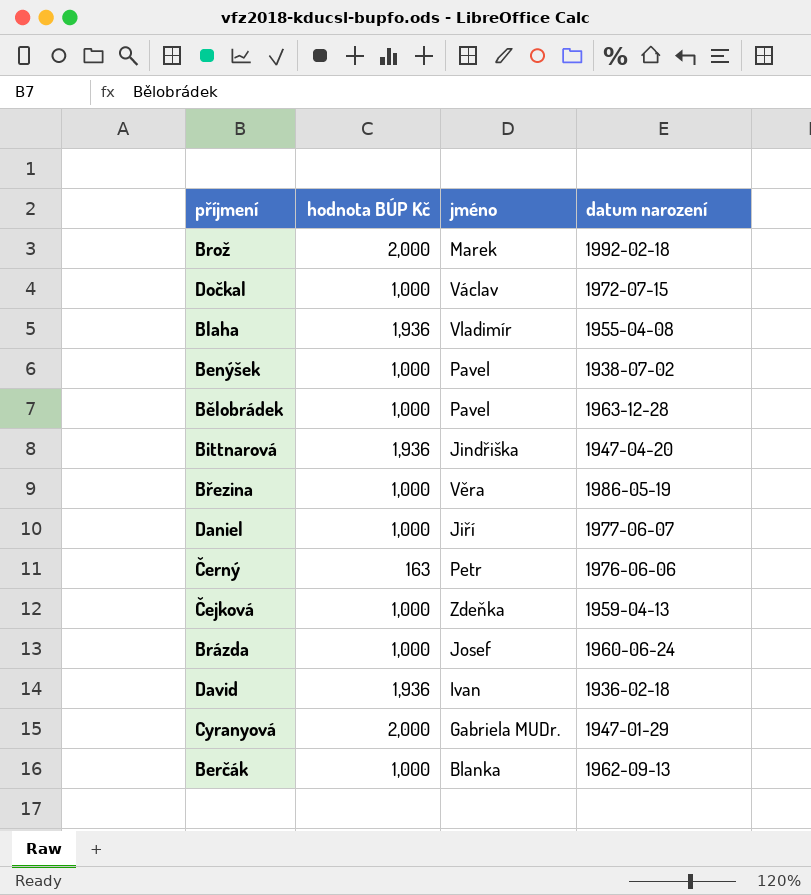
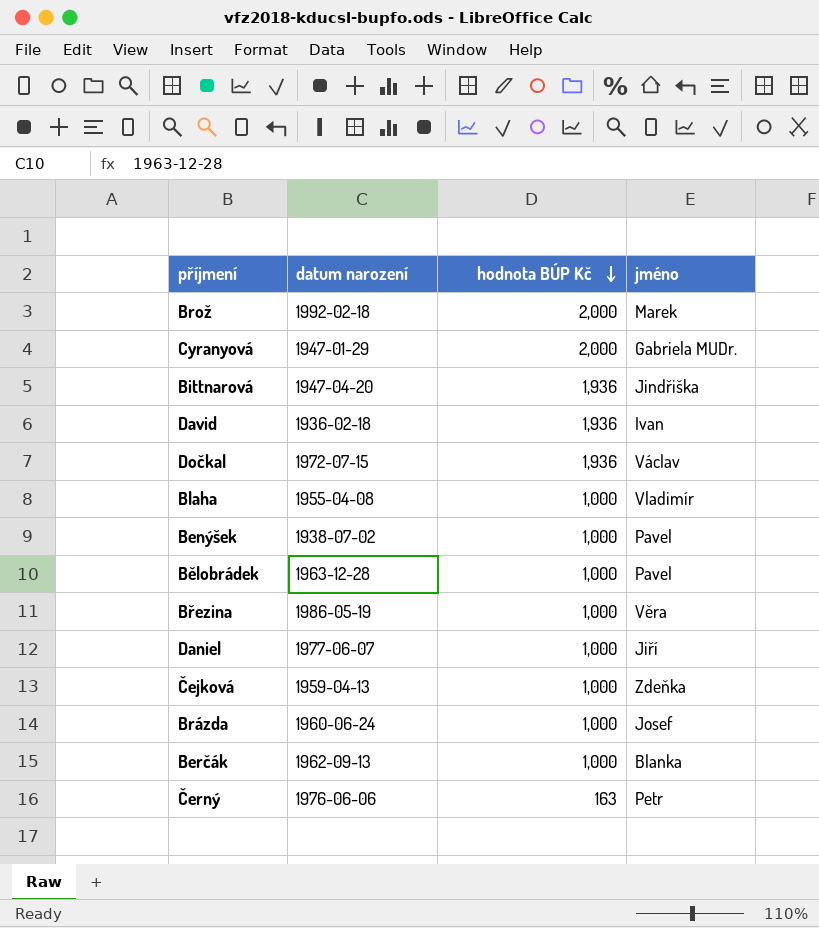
row order: none -> hodnota BÚP Kč descending
column datum narození | position: 4 -> 2
Dočkal | hodnota BÚP Kč: 1,000 -> 1,936
Blaha | hodnota BÚP Kč: 1,936 -> 1,000

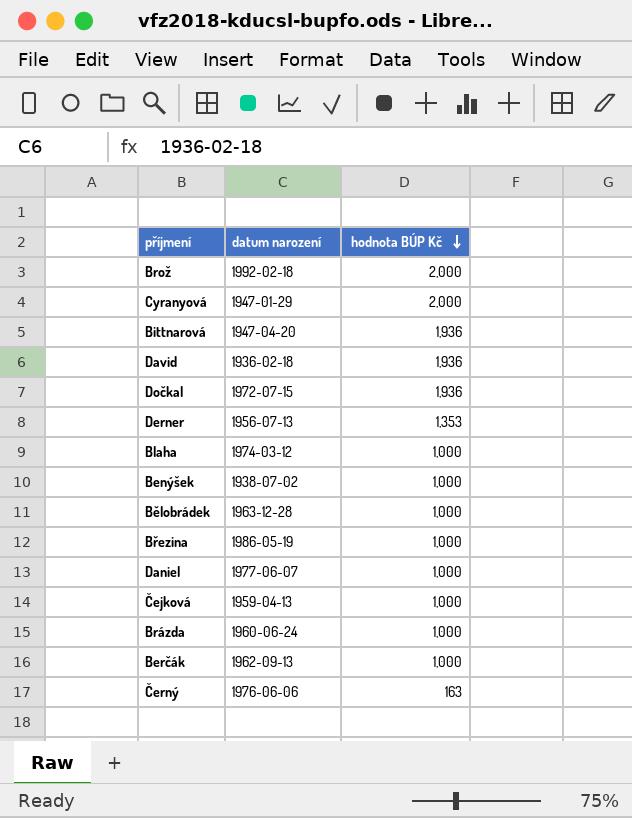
column jméno | position: 4 -> none
row Derner: none -> 1956-07-13 | 1,353
Blaha | datum narození: 1955-04-08 -> 1974-03-12

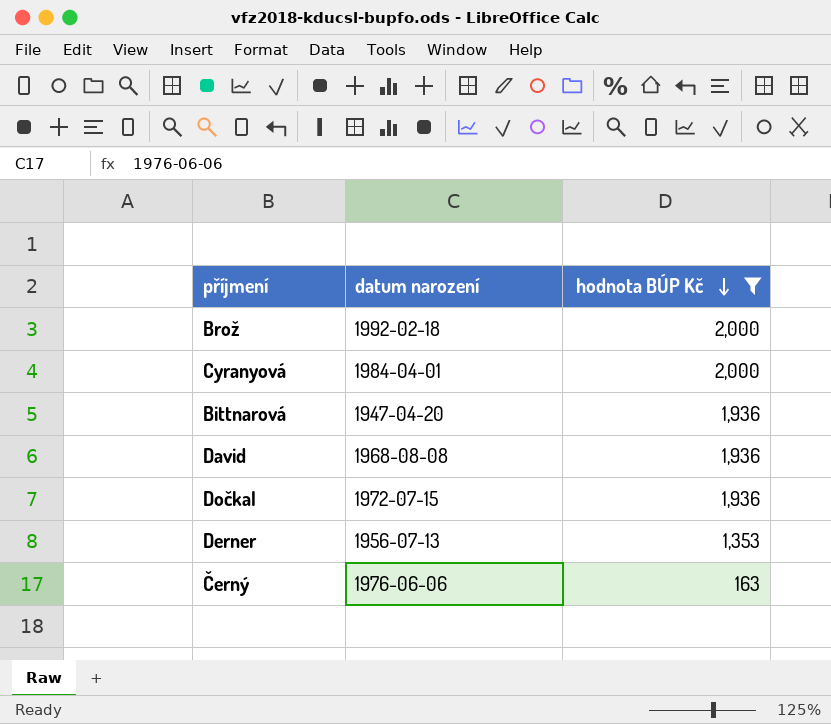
filter: none -> hodnota BÚP Kč != 1,000
Cyranyová | datum narození: 1947-01-29 -> 1984-04-01
David | datum narození: 1936-02-18 -> 1968-08-08

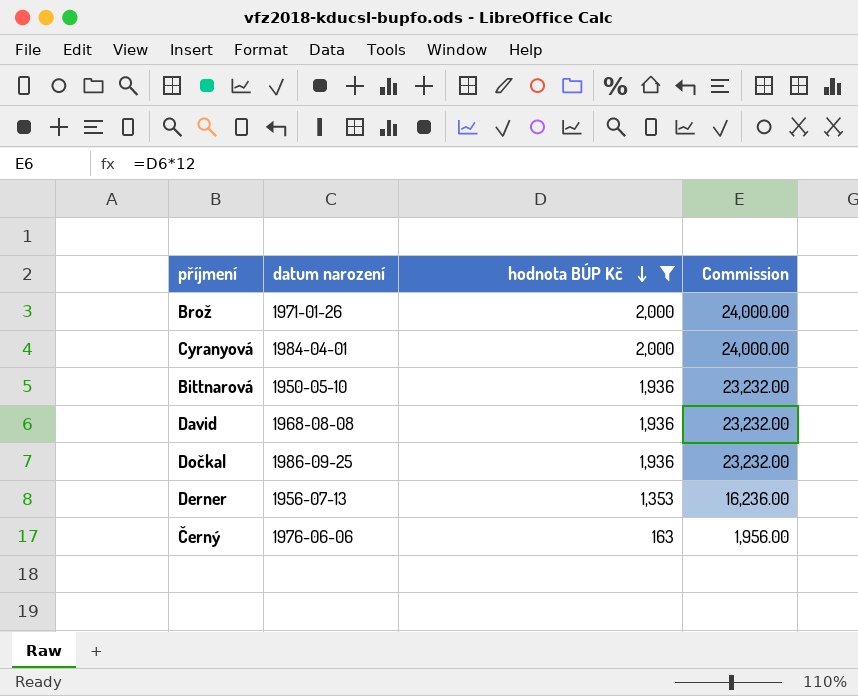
column Commission | formula: none -> [hodnota BÚP Kč] * 12
Brož | datum narození: 1992-02-18 -> 1971-01-26
Bittnarová | datum narození: 1947-04-20 -> 1950-05-10
Dočkal | datum narození: 1972-07-15 -> 1986-09-25

